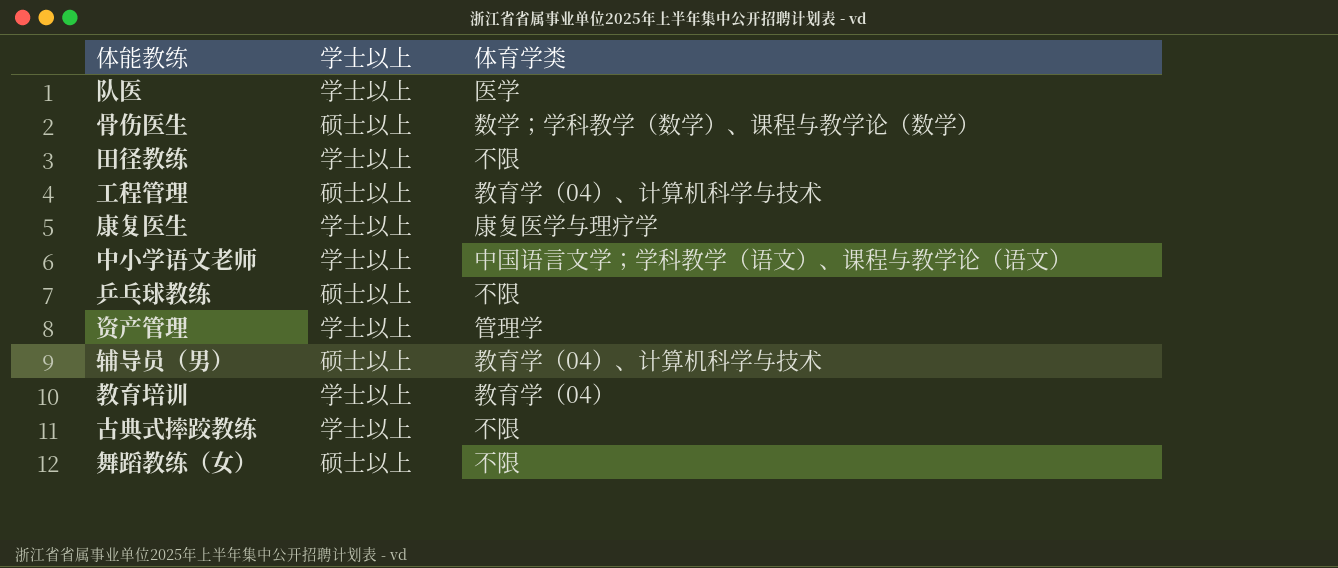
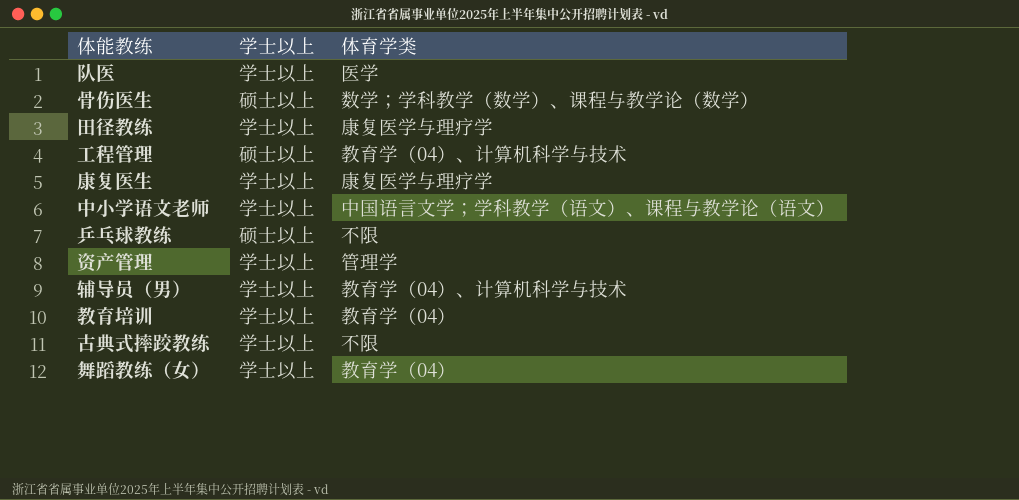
田径教练 | 体育学类: 不限 -> 康复医学与理疗学
辅导员（男） | 学士以上: 硕士以上 -> 学士以上
舞蹈教练（女） | 学士以上: 硕士以上 -> 学士以上
舞蹈教练（女） | 体育学类: 不限 -> 教育学（04）

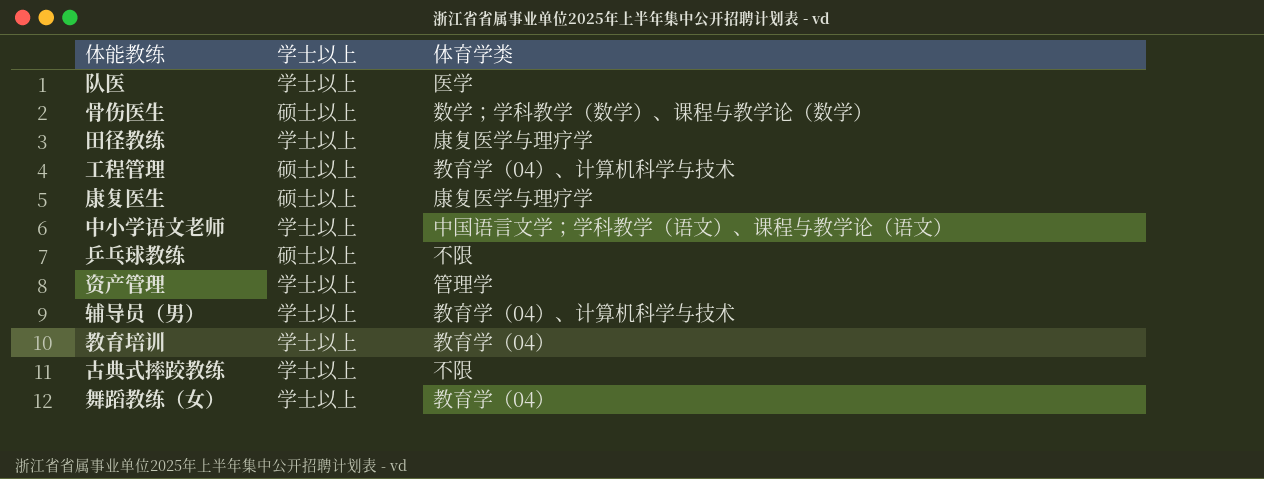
康复医生 | 学士以上: 学士以上 -> 硕士以上

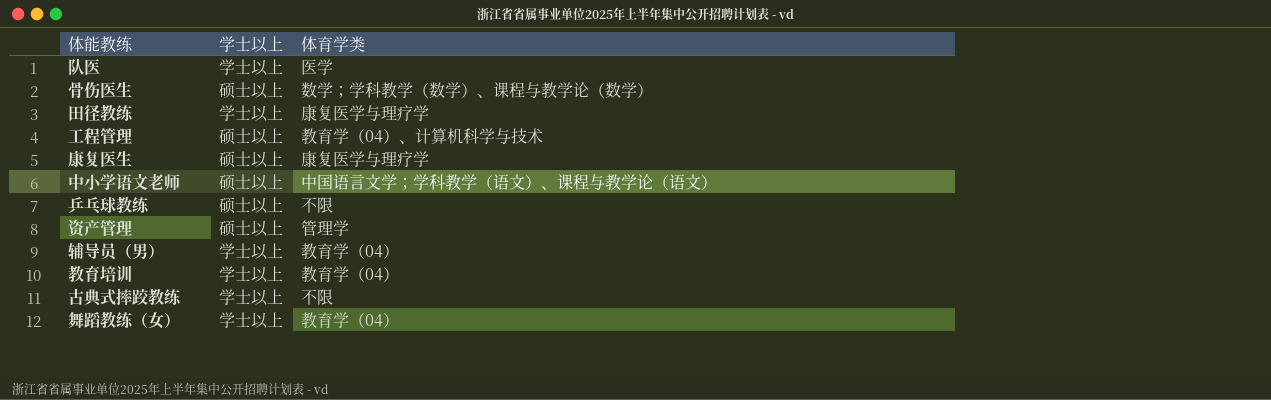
中小学语文老师 | 学士以上: 学士以上 -> 硕士以上
资产管理 | 学士以上: 学士以上 -> 硕士以上
辅导员（男） | 体育学类: 教育学（04）、计算机科学与技术 -> 教育学（04）

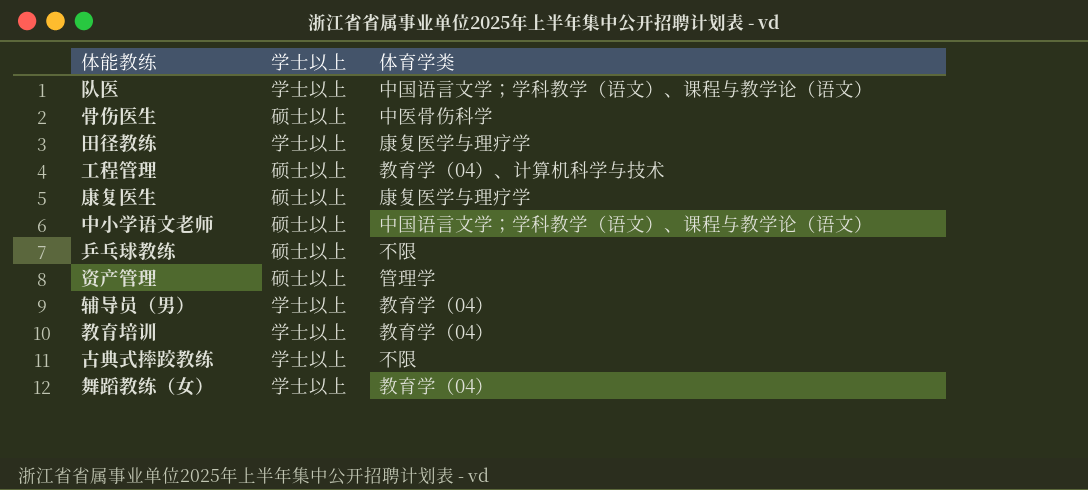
队医 | 体育学类: 医学 -> 中国语言文学；学科教学（语文）、课程与教学论（语文）
骨伤医生 | 体育学类: 数学；学科教学（数学）、课程与教学论（数学） -> 中医骨伤科学

